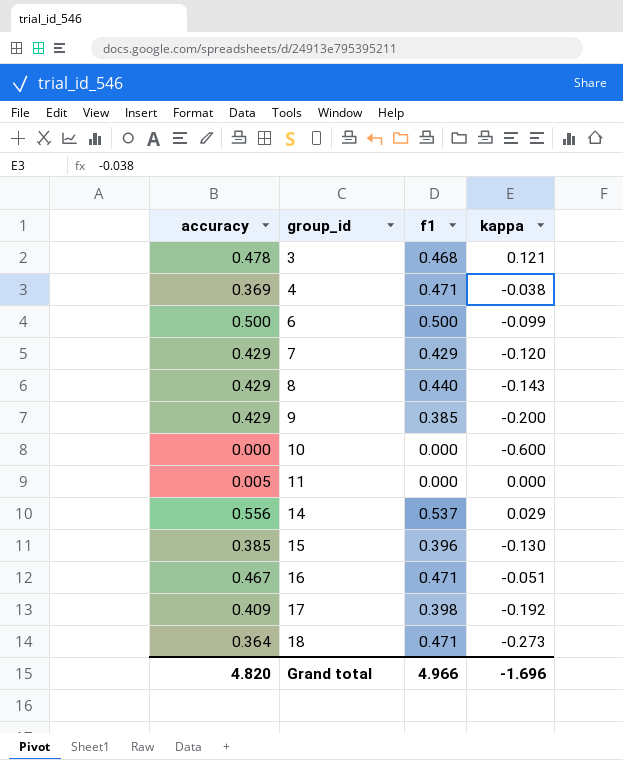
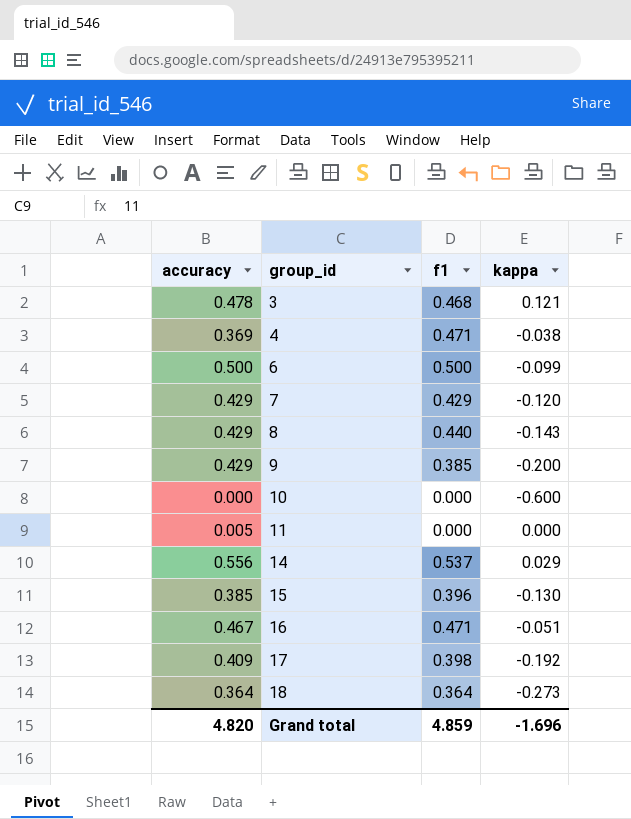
18 | f1: 0.471 -> 0.364
Grand total | f1: 4.966 -> 4.859

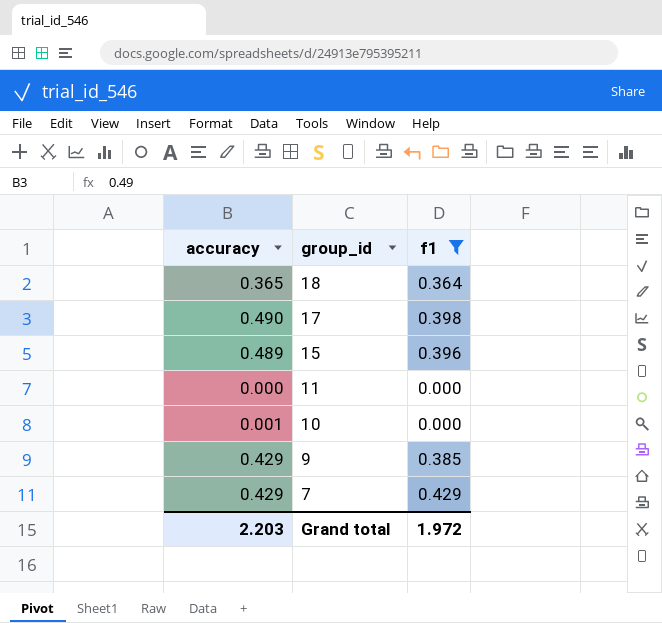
filter: none -> f1 <= 0.429
row order: group_id ascending -> group_id descending
column kappa | position: 4 -> none
18 | accuracy: 0.364 -> 0.365
17 | accuracy: 0.409 -> 0.490
15 | accuracy: 0.385 -> 0.489
11 | accuracy: 0.005 -> 0.000
10 | accuracy: 0.000 -> 0.001
Grand total | accuracy: 4.820 -> 2.203
Grand total | f1: 4.859 -> 1.972

